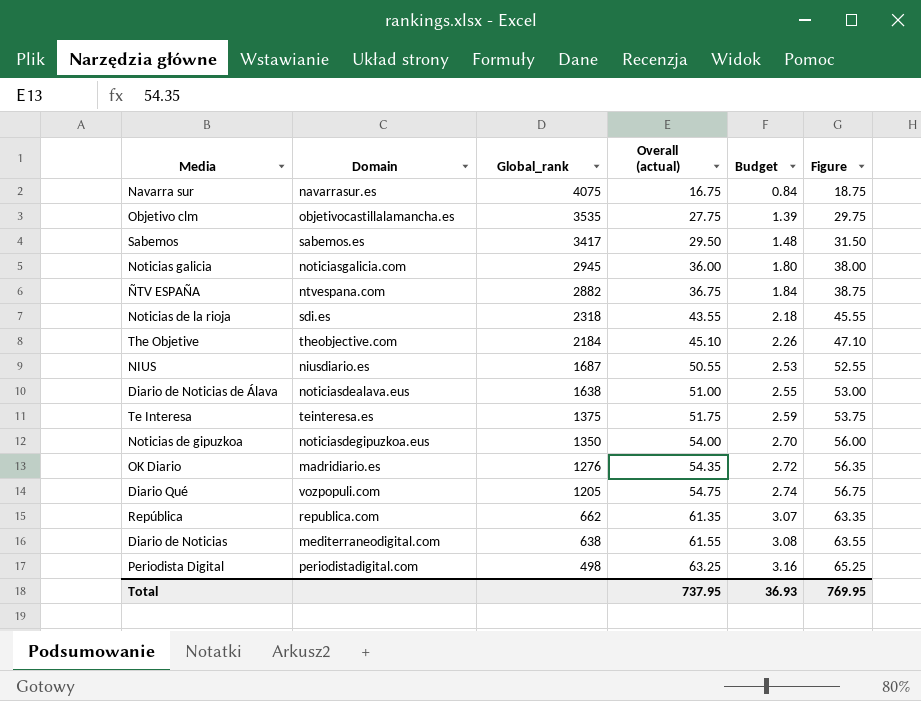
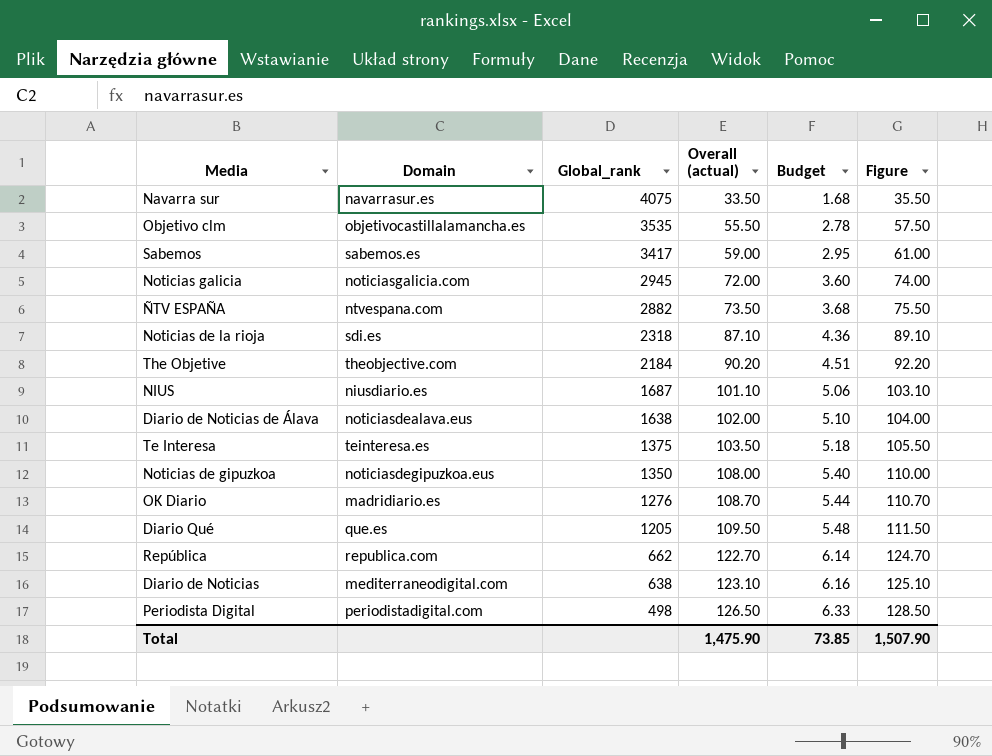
Navarra sur | Overall (actual): 16.75 -> 33.50
Navarra sur | Budget: 0.84 -> 1.68
Navarra sur | Figure: 18.75 -> 35.50
Objetivo clm | Overall (actual): 27.75 -> 55.50
Objetivo clm | Budget: 1.39 -> 2.78
Objetivo clm | Figure: 29.75 -> 57.50
Sabemos | Overall (actual): 29.50 -> 59.00
Sabemos | Budget: 1.48 -> 2.95
Sabemos | Figure: 31.50 -> 61.00
Noticias galicia | Overall (actual): 36.00 -> 72.00
Noticias galicia | Budget: 1.80 -> 3.60
Noticias galicia | Figure: 38.00 -> 74.00
ÑTV ESPAÑA | Overall (actual): 36.75 -> 73.50
ÑTV ESPAÑA | Budget: 1.84 -> 3.68
ÑTV ESPAÑA | Figure: 38.75 -> 75.50
Noticias de la rioja | Overall (actual): 43.55 -> 87.10
Noticias de la rioja | Budget: 2.18 -> 4.36
Noticias de la rioja | Figure: 45.55 -> 89.10
The Objetive | Overall (actual): 45.10 -> 90.20
The Objetive | Budget: 2.26 -> 4.51
The Objetive | Figure: 47.10 -> 92.20
NIUS | Overall (actual): 50.55 -> 101.10
NIUS | Budget: 2.53 -> 5.06
NIUS | Figure: 52.55 -> 103.10
Diario de Noticias de Álava | Overall (actual): 51.00 -> 102.00
Diario de Noticias de Álava | Budget: 2.55 -> 5.10
Diario de Noticias de Álava | Figure: 53.00 -> 104.00
Te Interesa | Overall (actual): 51.75 -> 103.50
Te Interesa | Budget: 2.59 -> 5.18
Te Interesa | Figure: 53.75 -> 105.50
Noticias de gipuzkoa | Overall (actual): 54.00 -> 108.00
Noticias de gipuzkoa | Budget: 2.70 -> 5.40
Noticias de gipuzkoa | Figure: 56.00 -> 110.00
OK Diario | Overall (actual): 54.35 -> 108.70
OK Diario | Budget: 2.72 -> 5.44
OK Diario | Figure: 56.35 -> 110.70
Diario Qué | Domain: vozpopuli.com -> que.es
Diario Qué | Overall (actual): 54.75 -> 109.50
Diario Qué | Budget: 2.74 -> 5.48
Diario Qué | Figure: 56.75 -> 111.50
República | Overall (actual): 61.35 -> 122.70
República | Budget: 3.07 -> 6.14
República | Figure: 63.35 -> 124.70
Diario de Noticias | Overall (actual): 61.55 -> 123.10
Diario de Noticias | Budget: 3.08 -> 6.16
Diario de Noticias | Figure: 63.55 -> 125.10
Periodista Digital | Overall (actual): 63.25 -> 126.50
Periodista Digital | Budget: 3.16 -> 6.33
Periodista Digital | Figure: 65.25 -> 128.50
Total | Overall (actual): 737.95 -> 1,475.90
Total | Budget: 36.93 -> 73.85
Total | Figure: 769.95 -> 1,507.90

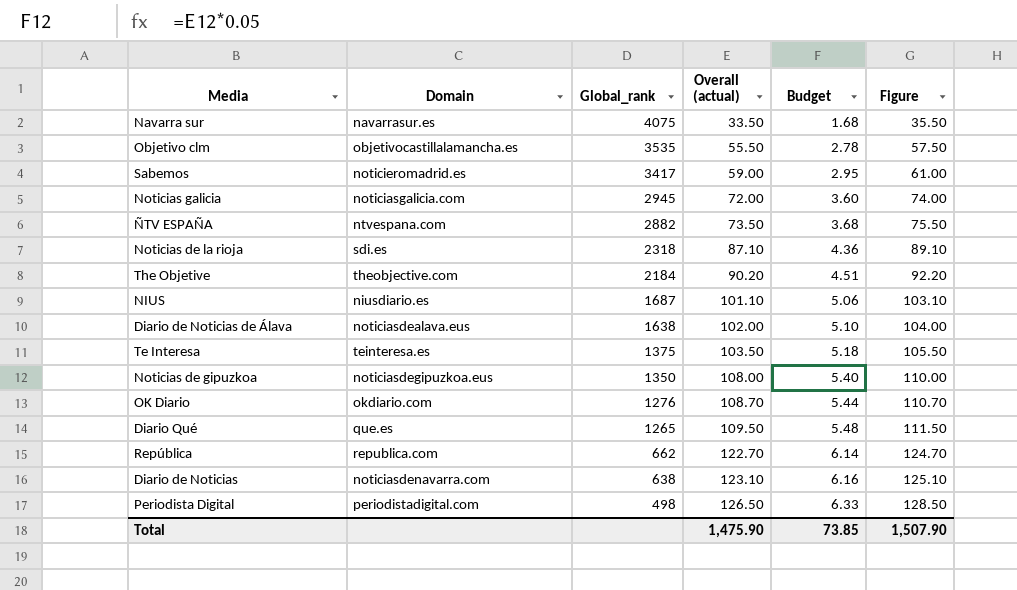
Sabemos | Domain: sabemos.es -> noticieromadrid.es
OK Diario | Domain: madridiario.es -> okdiario.com
Diario Qué | Global_rank: 1205 -> 1265
Diario de Noticias | Domain: mediterraneodigital.com -> noticiasdenavarra.com

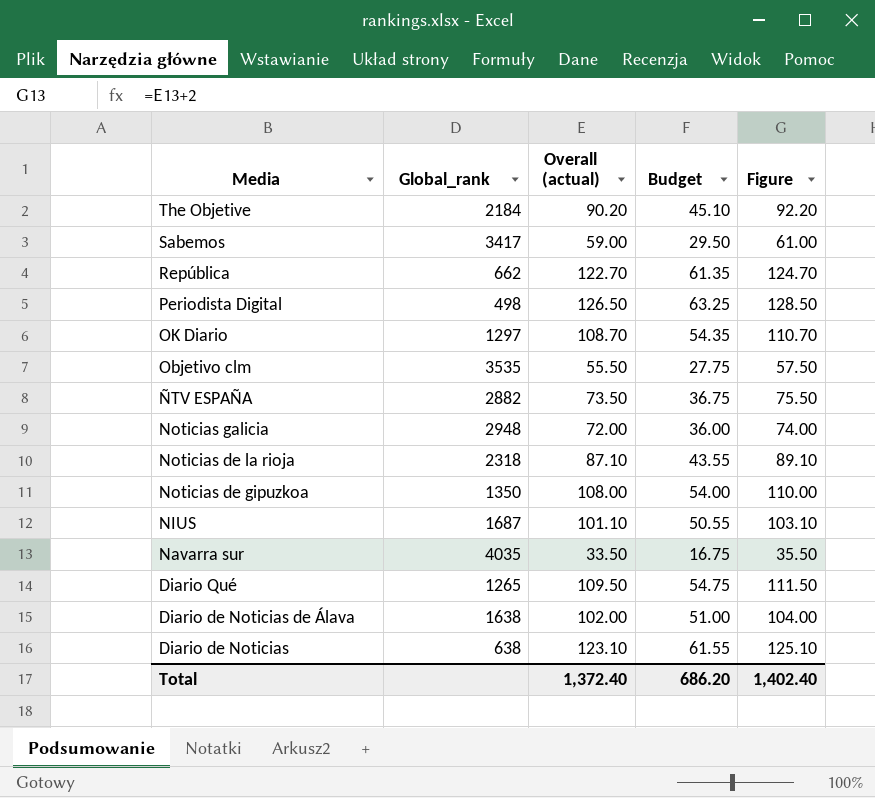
row order: Global_rank descending -> Media descending
column Domain | position: 2 -> none
column Budget | formula: [Overall (actual)] * 0.05 -> [Overall (actual)] * 0.5
row Te Interesa: teinteresa.es | 1375 | 103.50 | 5.18 | 105.50 -> none
OK Diario | Global_rank: 1276 -> 1297
Noticias galicia | Global_rank: 2945 -> 2948
Navarra sur | Global_rank: 4075 -> 4035
Total | Overall (actual): 1,475.90 -> 1,372.40
Total | Budget: 73.85 -> 686.20
Total | Figure: 1,507.90 -> 1,402.40

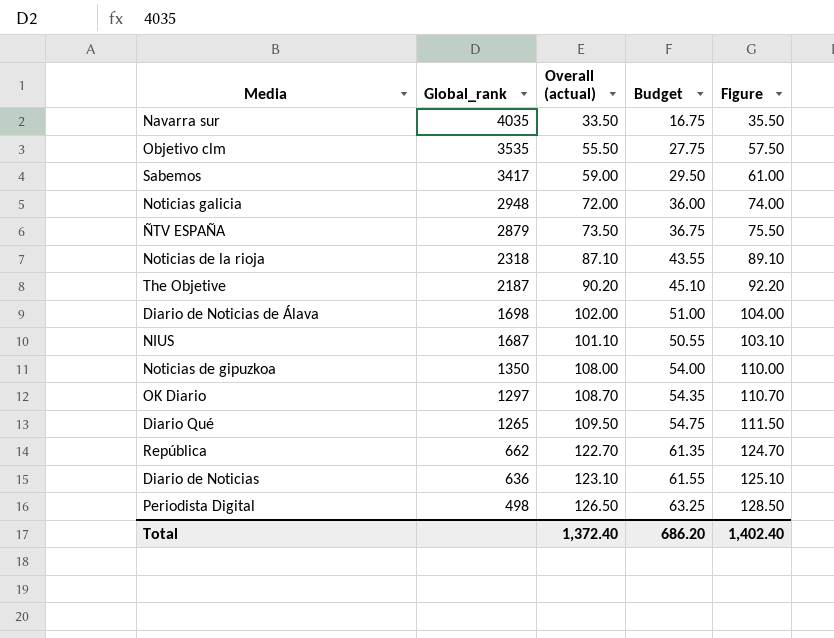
row order: Media descending -> Global_rank descending
ÑTV ESPAÑA | Global_rank: 2882 -> 2879
The Objetive | Global_rank: 2184 -> 2187
Diario de Noticias de Álava | Global_rank: 1638 -> 1698
Diario de Noticias | Global_rank: 638 -> 636

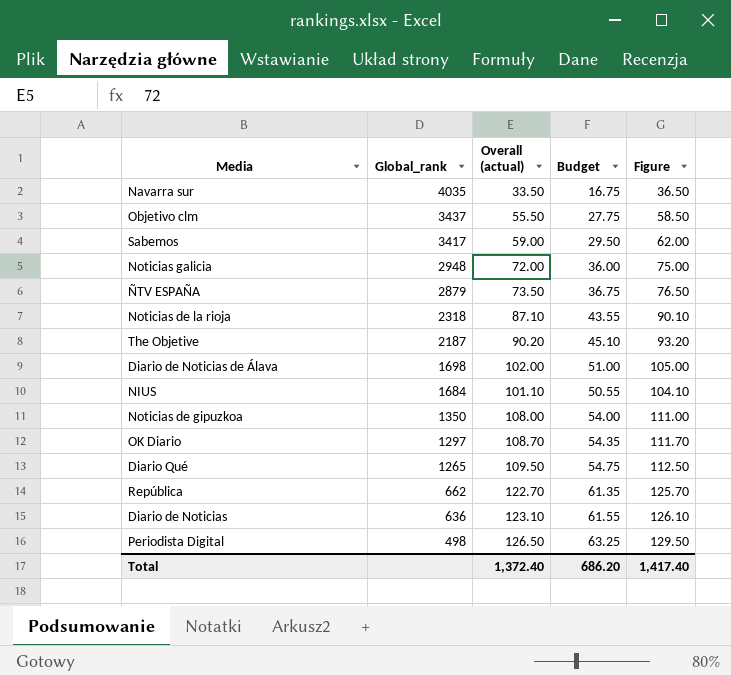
column Figure | formula: [Overall (actual)] + 2 -> [Overall (actual)] + 3
Objetivo clm | Global_rank: 3535 -> 3437
NIUS | Global_rank: 1687 -> 1684
Total | Figure: 1,402.40 -> 1,417.40

